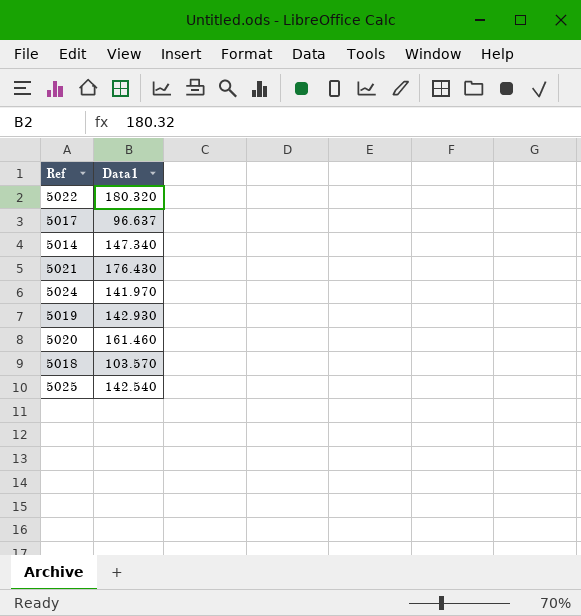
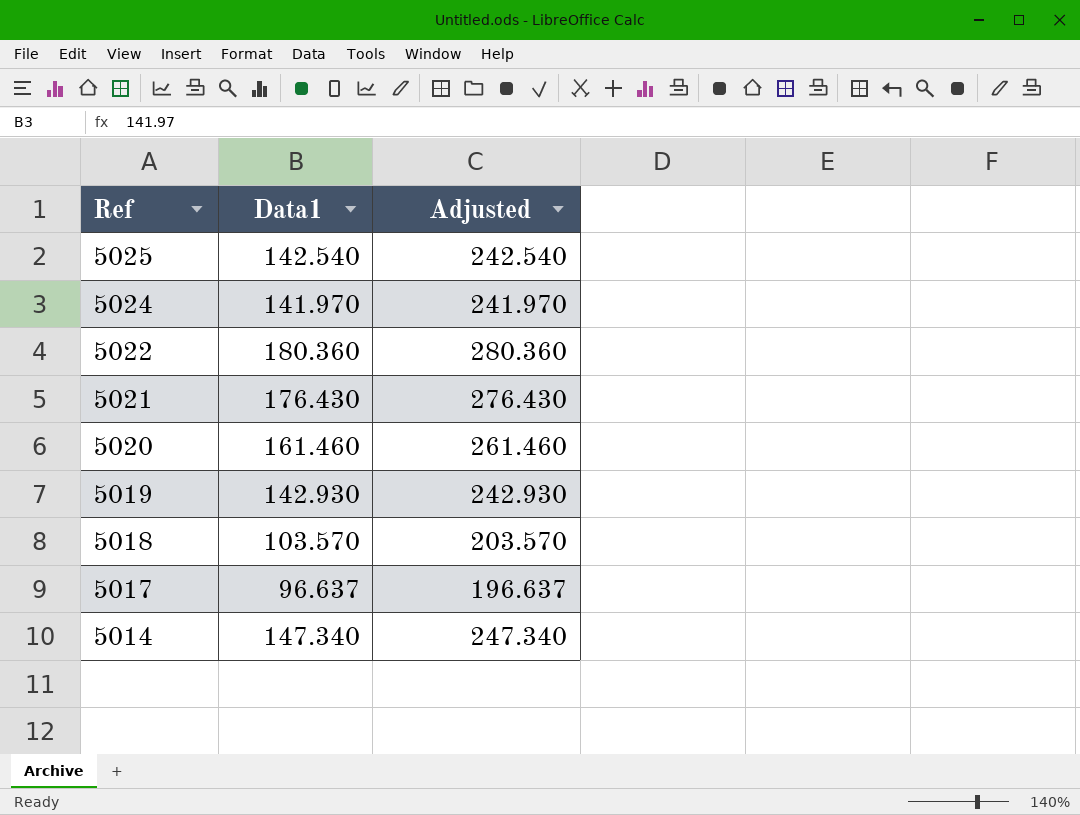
row order: none -> Ref descending
column Adjusted | formula: none -> [Data1] + 100
5022 | Data1: 180.320 -> 180.360

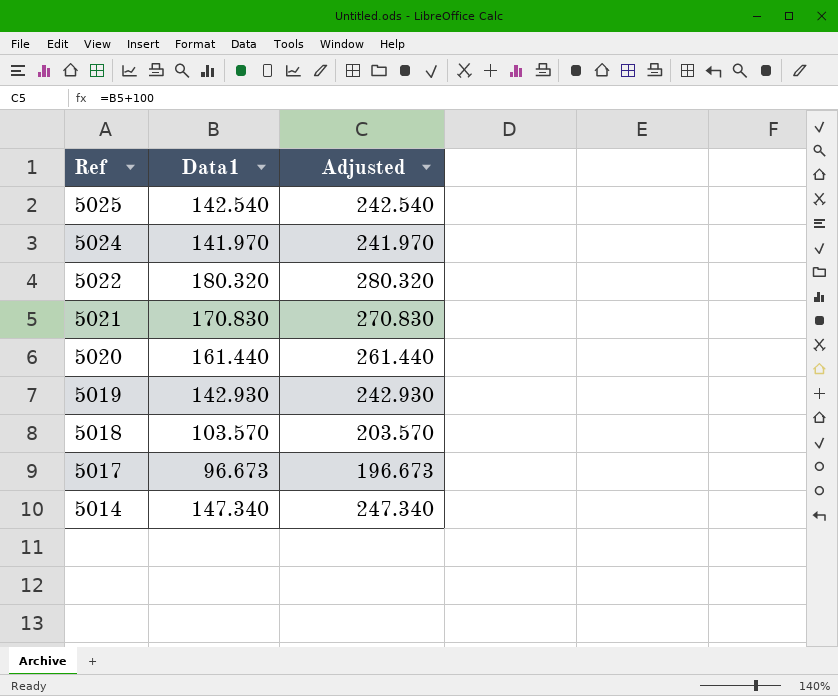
5022 | Data1: 180.360 -> 180.320
5022 | Adjusted: 280.360 -> 280.320
5021 | Data1: 176.430 -> 170.830
5021 | Adjusted: 276.430 -> 270.830
5020 | Data1: 161.460 -> 161.440
5020 | Adjusted: 261.460 -> 261.440
5017 | Data1: 96.637 -> 96.673
5017 | Adjusted: 196.637 -> 196.673

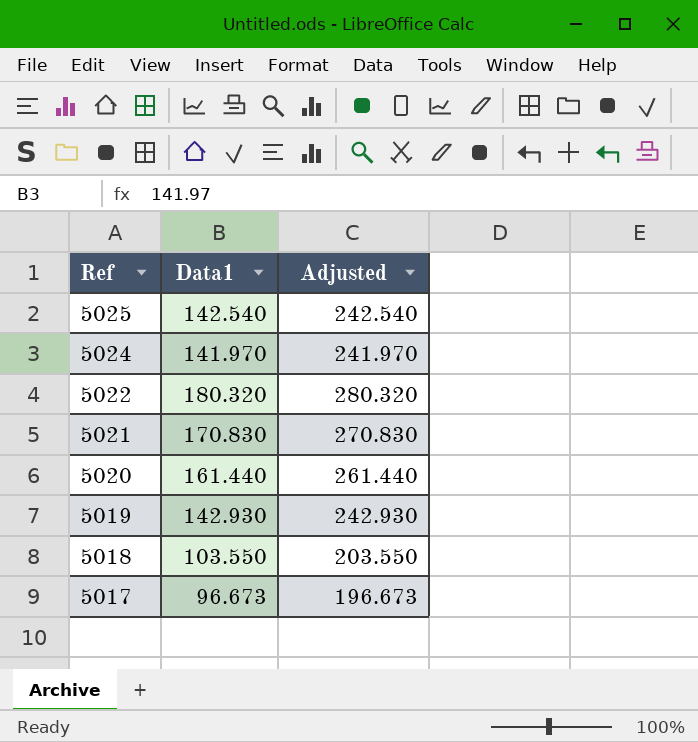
row 5014: 147.340 | 247.340 -> none
5018 | Data1: 103.570 -> 103.550
5018 | Adjusted: 203.570 -> 203.550

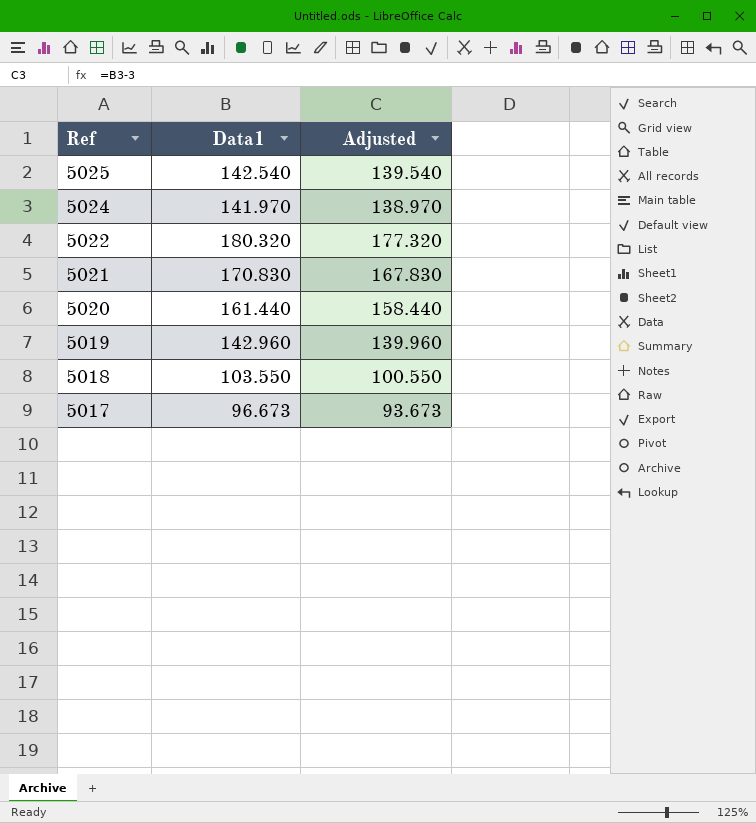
column Adjusted | formula: [Data1] + 100 -> [Data1] - 3
5019 | Data1: 142.930 -> 142.960

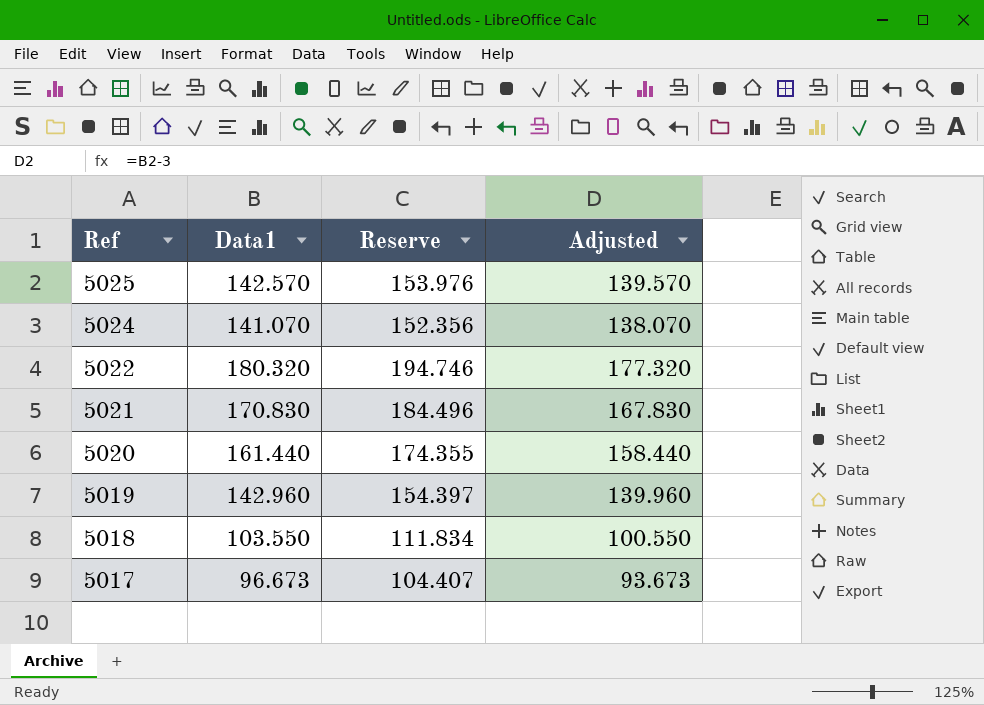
column Reserve | formula: none -> [Data1] * 1.08
5025 | Data1: 142.540 -> 142.570
5025 | Adjusted: 139.540 -> 139.570
5024 | Data1: 141.970 -> 141.070
5024 | Adjusted: 138.970 -> 138.070

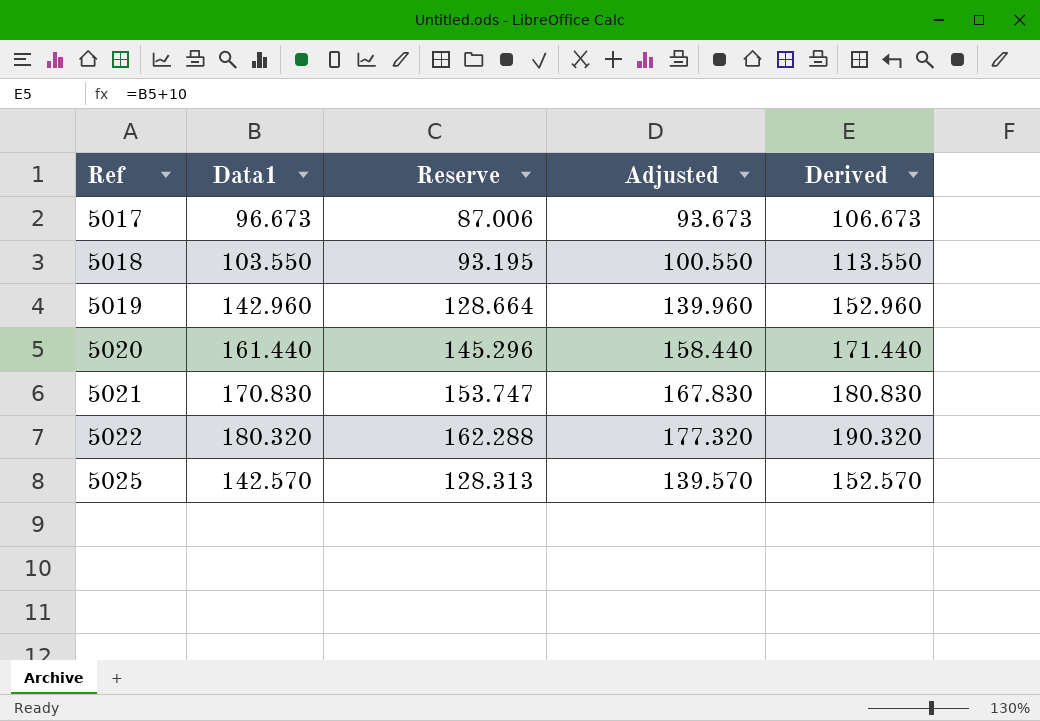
row order: Ref descending -> Ref ascending
column Reserve | formula: [Data1] * 1.08 -> [Data1] * 0.9
column Derived | formula: none -> [Data1] + 10
row 5024: 141.070 | 152.356 | 138.070 -> none

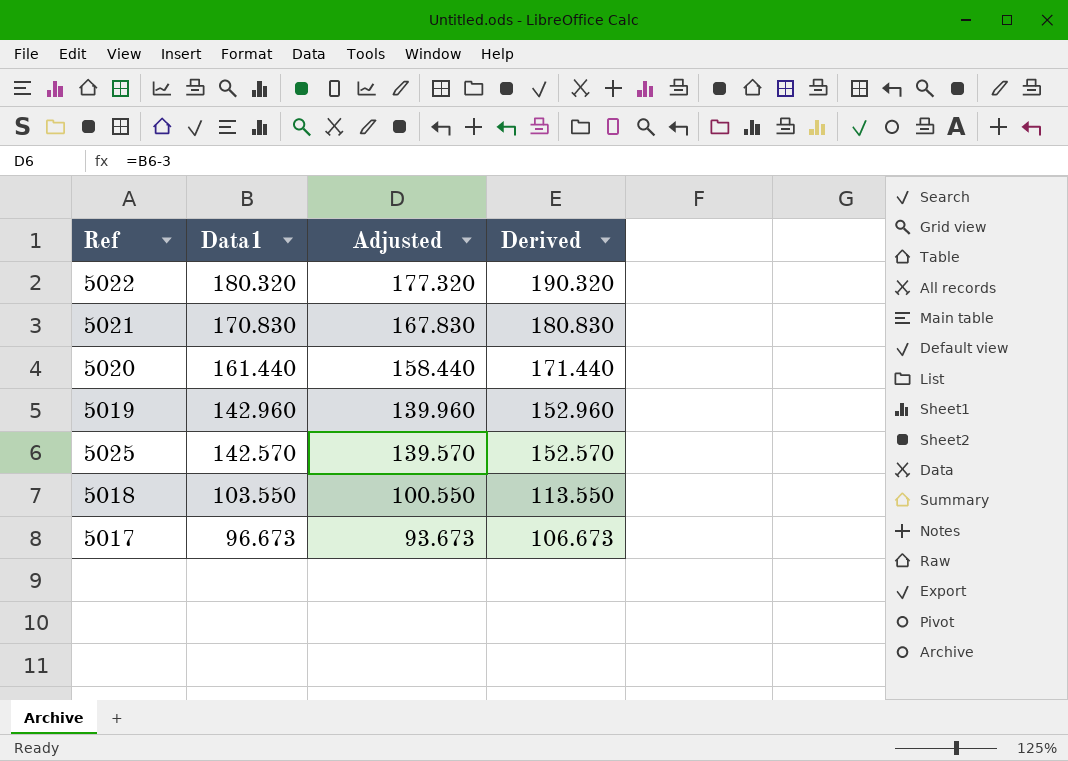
row order: Ref ascending -> Data1 descending
column Reserve | formula: [Data1] * 0.9 -> none

